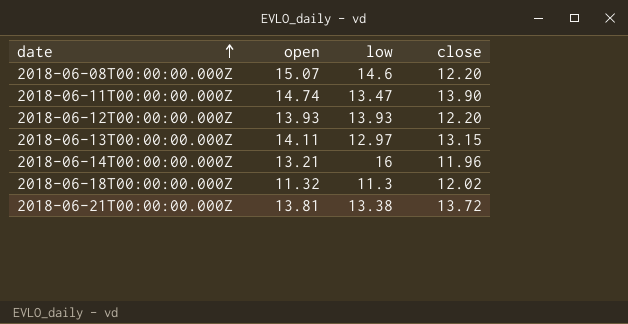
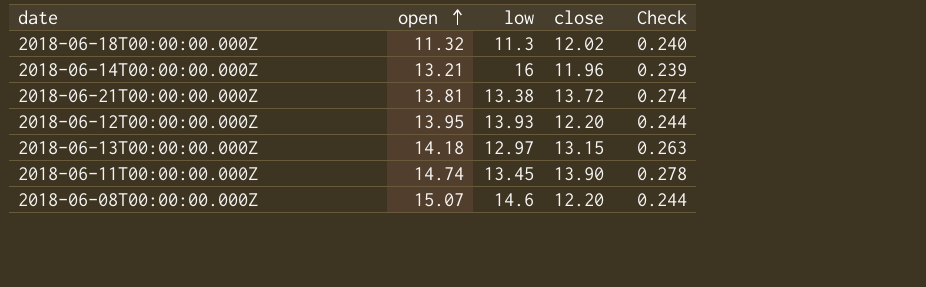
row order: date ascending -> open ascending
column Check | formula: none -> [close] * 0.02
2018-06-12T00:00:00.000Z | open: 13.93 -> 13.95
2018-06-13T00:00:00.000Z | open: 14.11 -> 14.18
2018-06-11T00:00:00.000Z | low: 13.47 -> 13.45

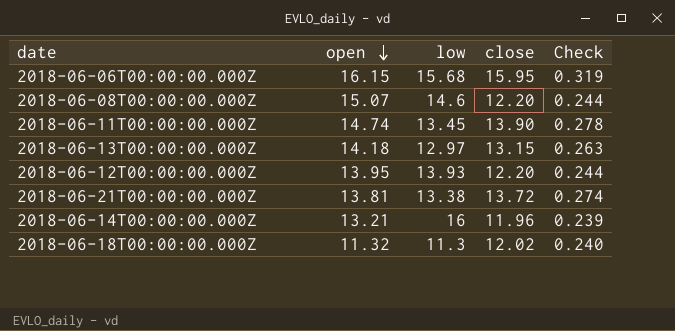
row order: open ascending -> open descending
row 2018-06-06T00:00:00.000Z: none -> 16.15 | 15.68 | 15.95 | 0.319

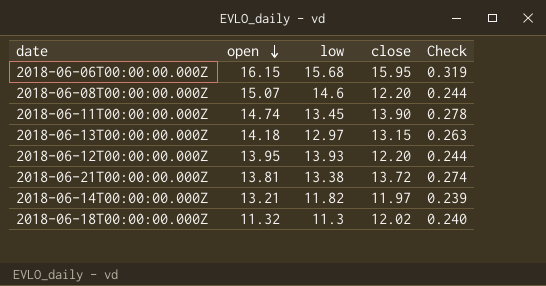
2018-06-14T00:00:00.000Z | low: 16 -> 11.82
2018-06-14T00:00:00.000Z | close: 11.96 -> 11.97

